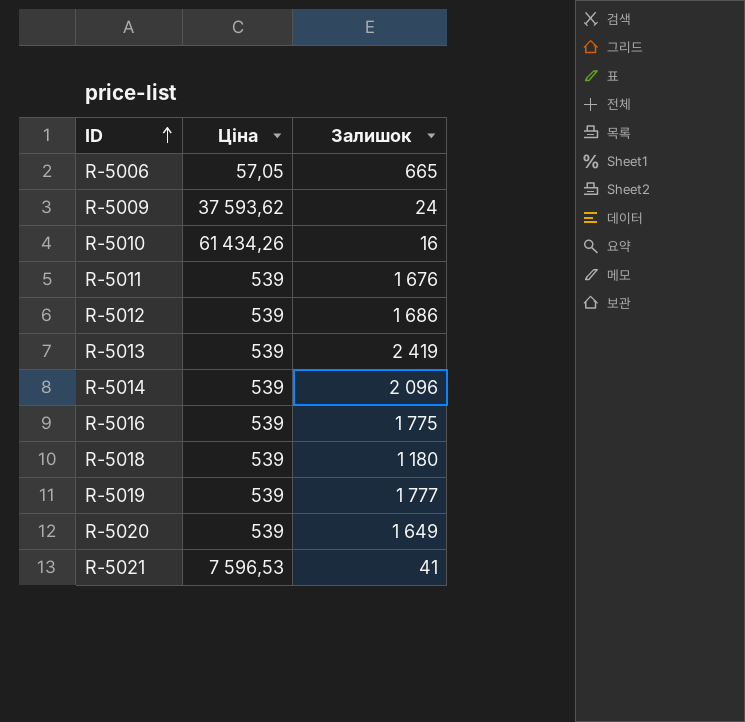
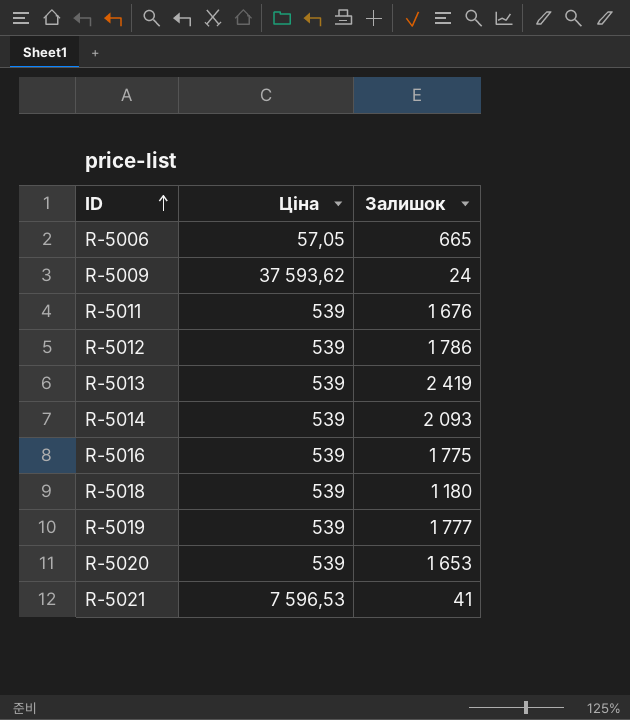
row R-5010: 61 434,26 | 16 -> none
R-5012 | Залишок: 1 686 -> 1 786
R-5014 | Залишок: 2 096 -> 2 093
R-5020 | Залишок: 1 649 -> 1 653

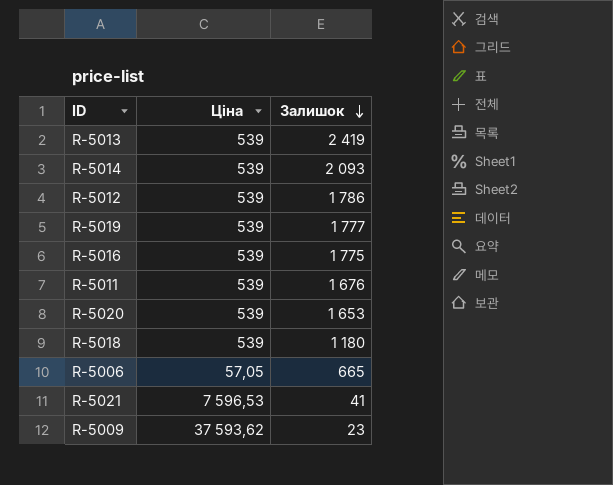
row order: ID ascending -> Залишок descending
R-5009 | Залишок: 24 -> 23

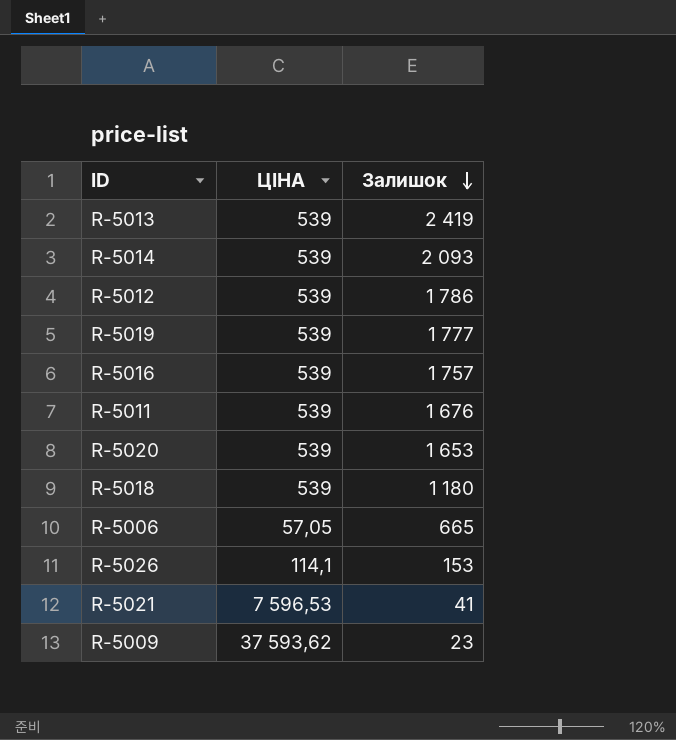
column name: Ціна -> ЦІНА
R-5016 | Залишок: 1 775 -> 1 757
row R-5026: none -> 114,1 | 153

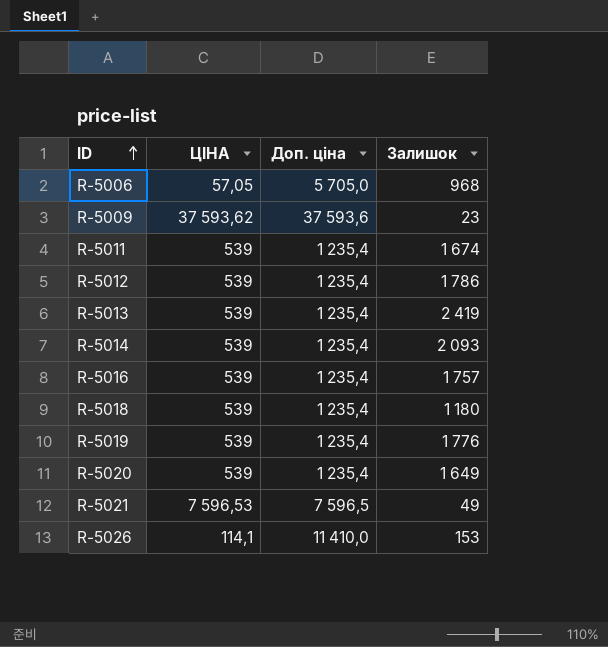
row order: Залишок descending -> ID ascending
column Доп. ціна | position: none -> 3
R-5006 | Залишок: 665 -> 968
R-5011 | Залишок: 1 676 -> 1 674
R-5019 | Залишок: 1 777 -> 1 776
R-5020 | Залишок: 1 653 -> 1 649
R-5021 | Залишок: 41 -> 49

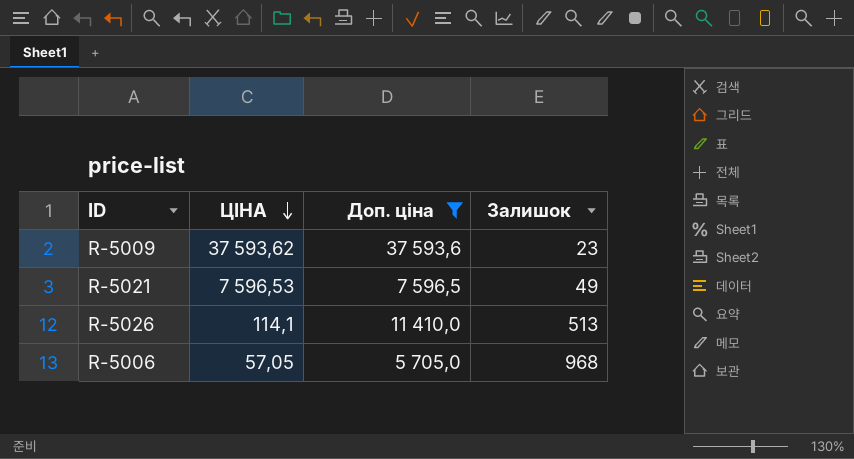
filter: none -> Доп. ціна != 1 235,4
row order: ID ascending -> ЦІНА descending
R-5026 | Залишок: 153 -> 513

